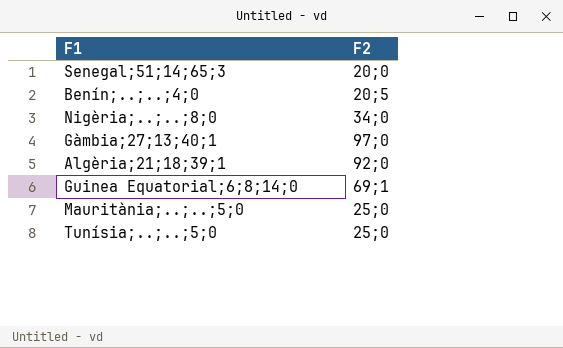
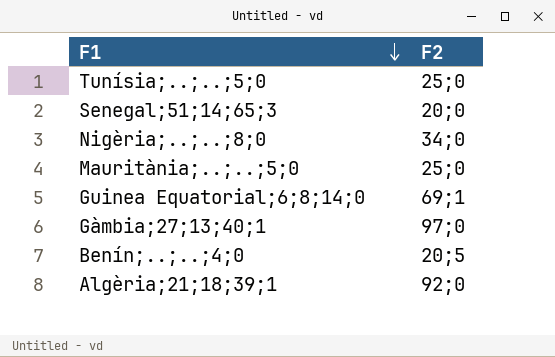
row order: none -> F1 descending

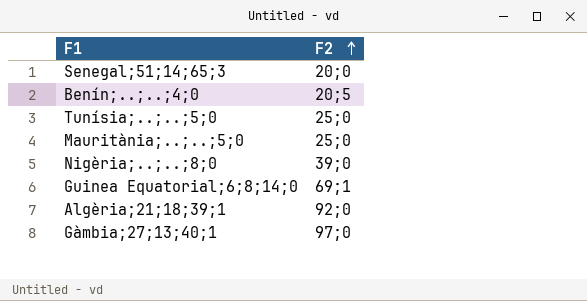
row order: F1 descending -> F2 ascending
Nigèria;..;..;8;0 | F2: 34;0 -> 39;0

